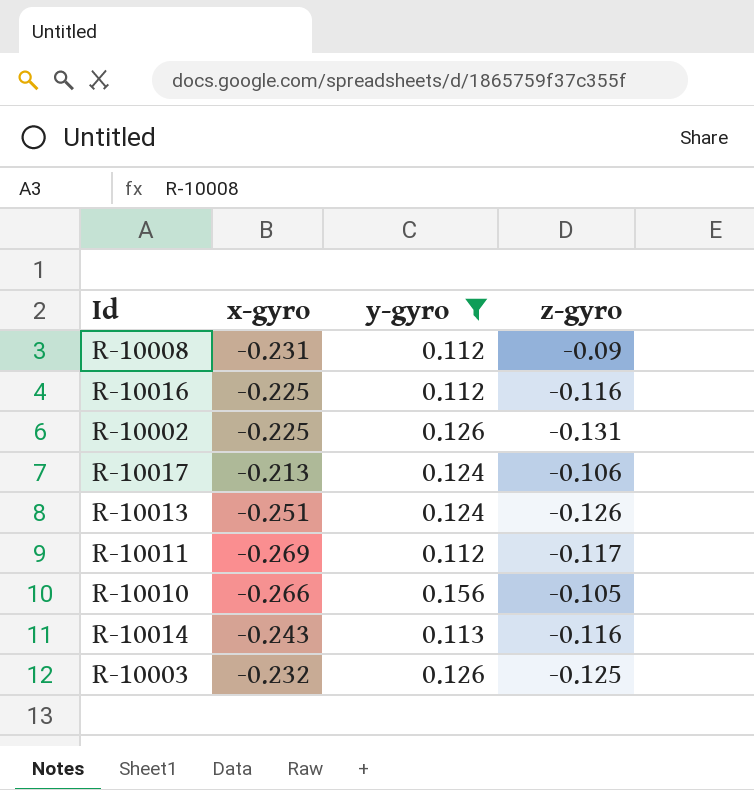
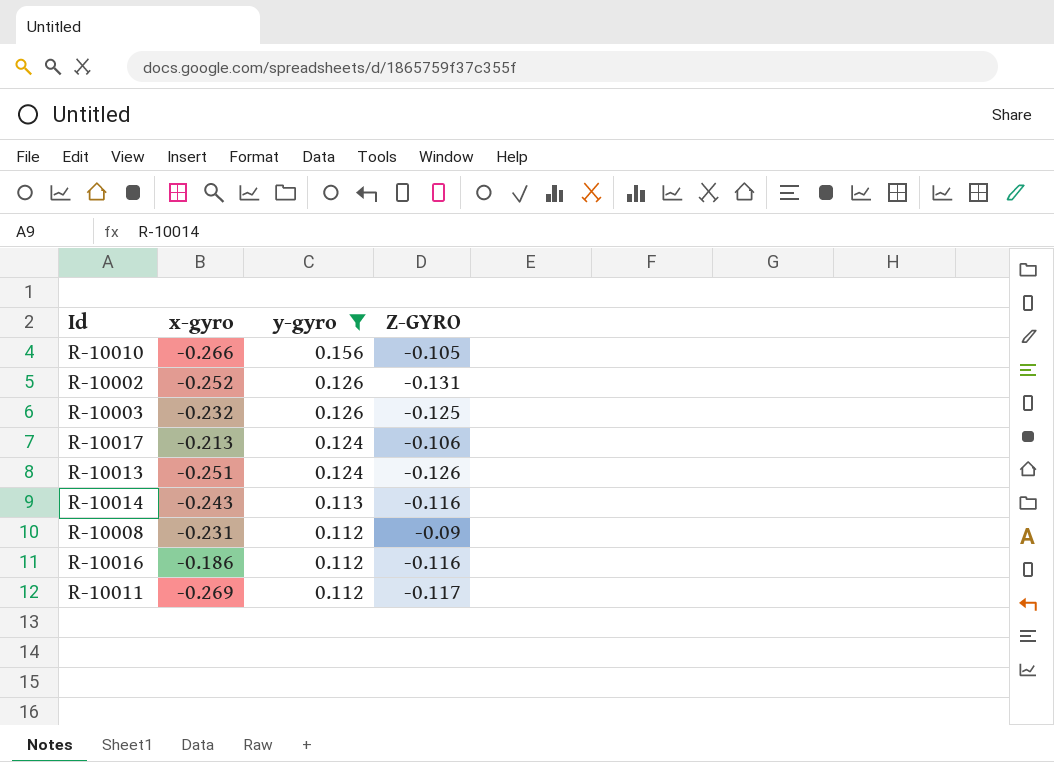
row order: none -> y-gyro descending
column name: z-gyro -> Z-GYRO
R-10002 | x-gyro: -0.225 -> -0.252
R-10016 | x-gyro: -0.225 -> -0.186

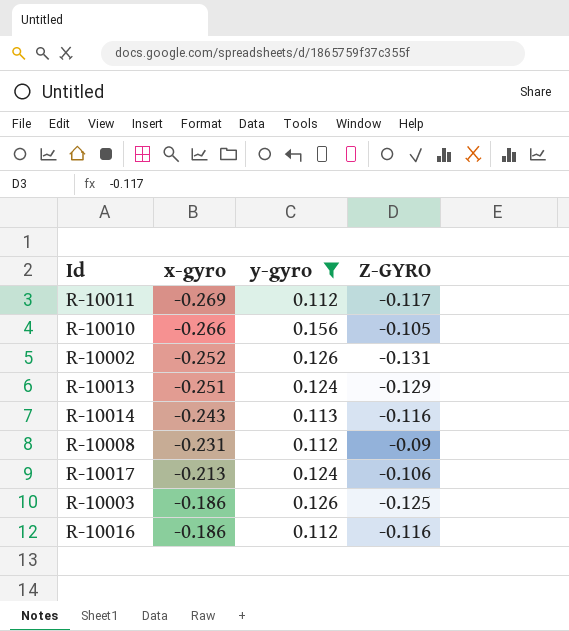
row order: y-gyro descending -> x-gyro ascending
R-10013 | Z-GYRO: -0.126 -> -0.129
R-10003 | x-gyro: -0.232 -> -0.186

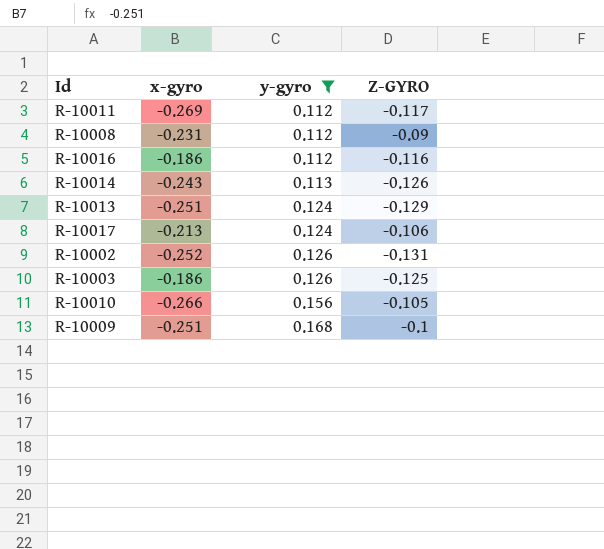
row order: x-gyro ascending -> y-gyro ascending
R-10014 | Z-GYRO: -0.116 -> -0.126
row R-10009: none -> -0.251 | 0.168 | -0.1

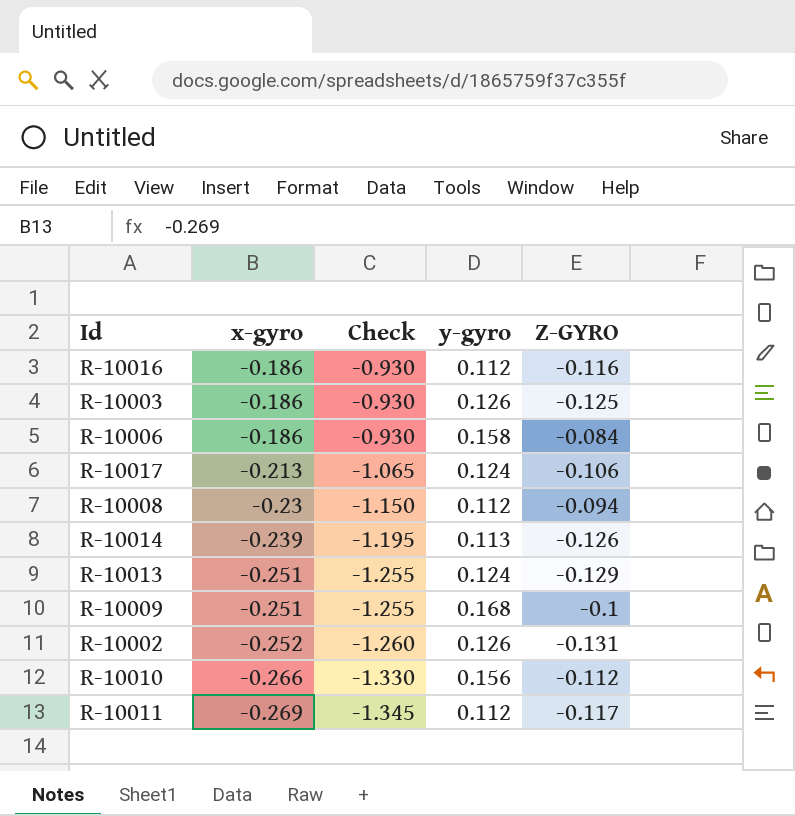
filter: y-gyro != 0.158 -> none
row order: y-gyro ascending -> x-gyro descending
column Check | formula: none -> [x-gyro] * 5
R-10008 | x-gyro: -0.231 -> -0.23
R-10008 | Z-GYRO: -0.09 -> -0.094
R-10014 | x-gyro: -0.243 -> -0.239
R-10010 | Z-GYRO: -0.105 -> -0.112

